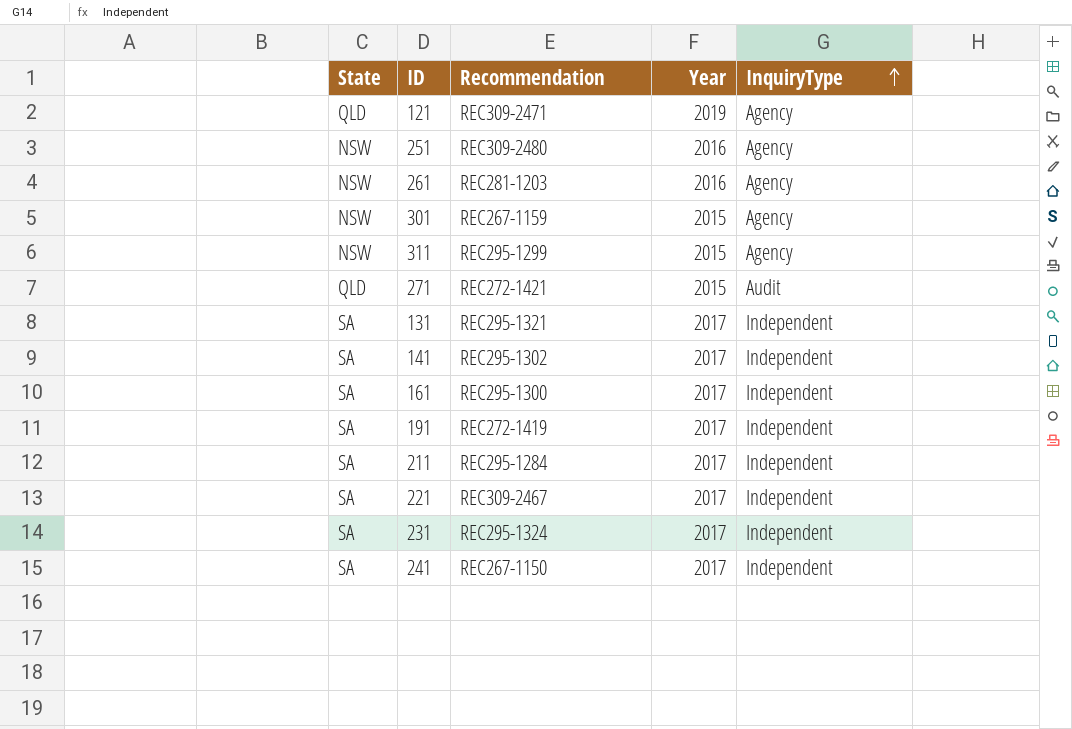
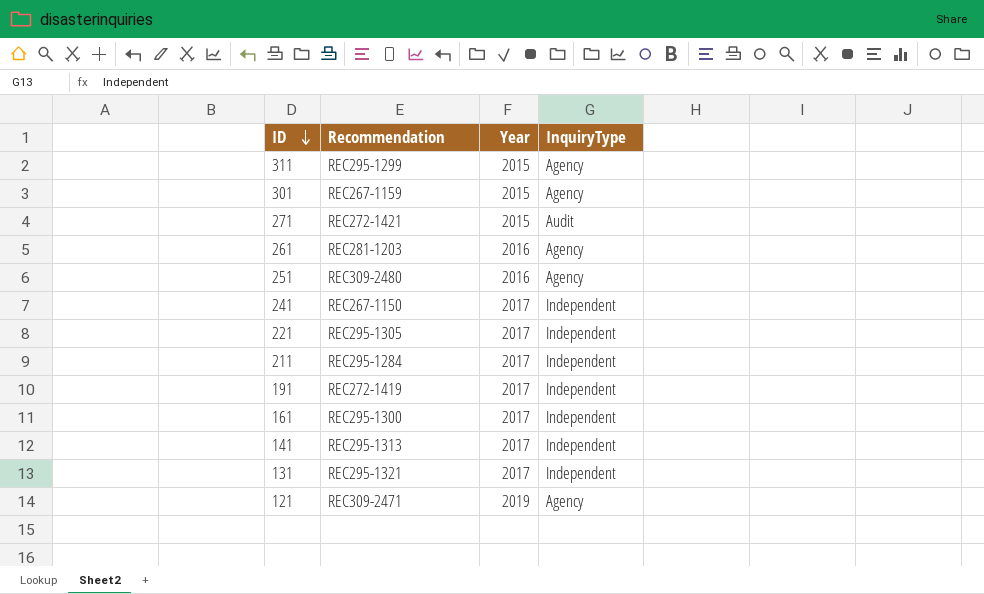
row order: InquiryType ascending -> ID descending
column State | position: 1 -> none
row 231: SA | REC295-1324 | 2017 | Independent -> none
221 | Recommendation: REC309-2467 -> REC295-1305
141 | Recommendation: REC295-1302 -> REC295-1313

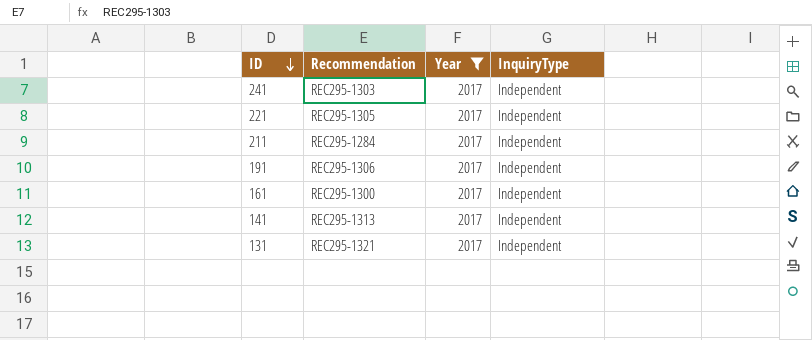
filter: none -> Year = 2017
241 | Recommendation: REC267-1150 -> REC295-1303
191 | Recommendation: REC272-1419 -> REC295-1306

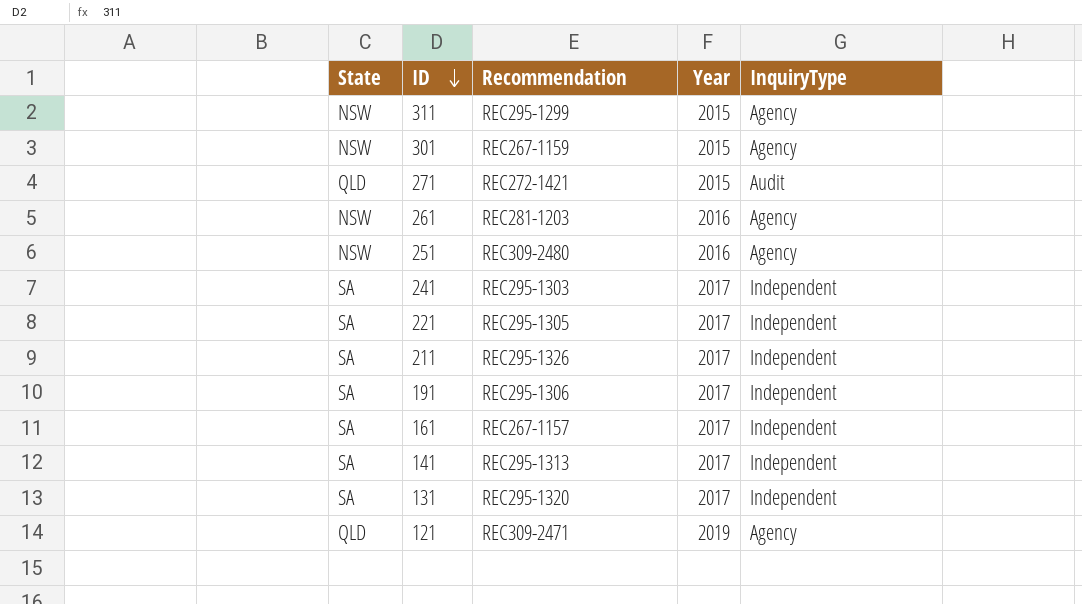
filter: Year = 2017 -> none
column State | position: none -> 1
211 | Recommendation: REC295-1284 -> REC295-1326
161 | Recommendation: REC295-1300 -> REC267-1157
131 | Recommendation: REC295-1321 -> REC295-1320

